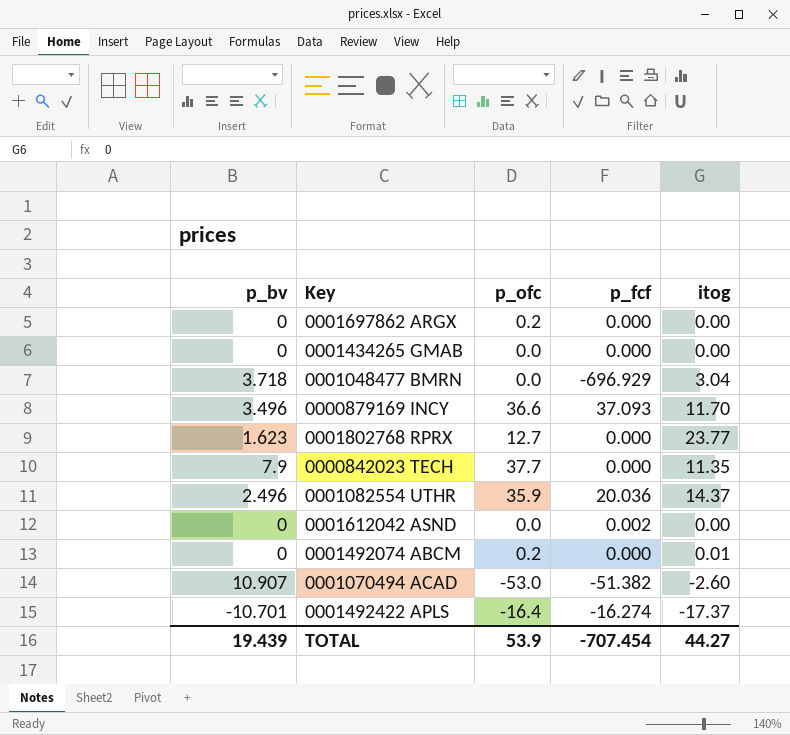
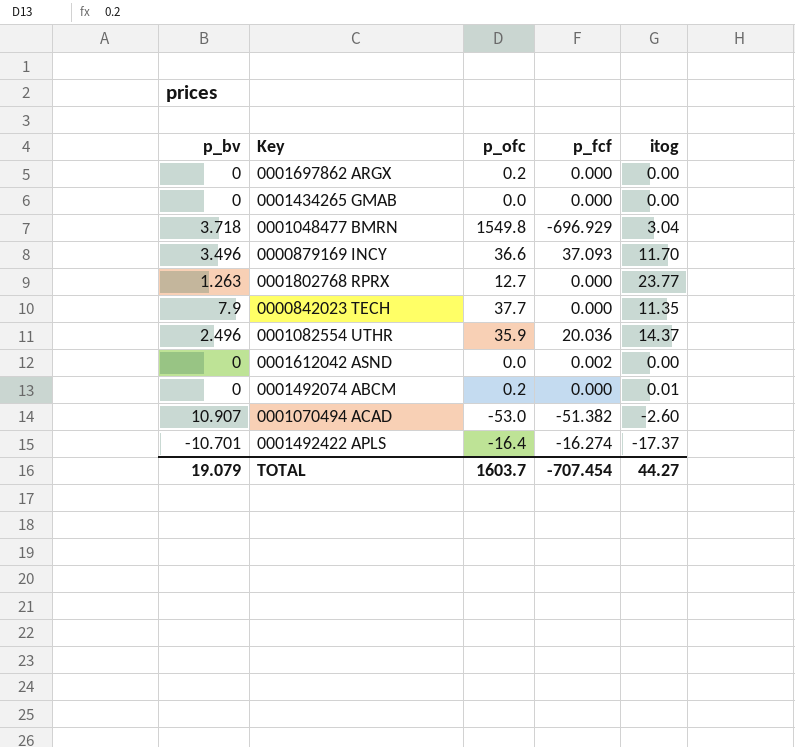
0001048477 BMRN | p_ofc: 0.0 -> 1549.8
0001802768 RPRX | p_bv: 1.623 -> 1.263
TOTAL | p_bv: 19.439 -> 19.079
TOTAL | p_ofc: 53.9 -> 1603.7

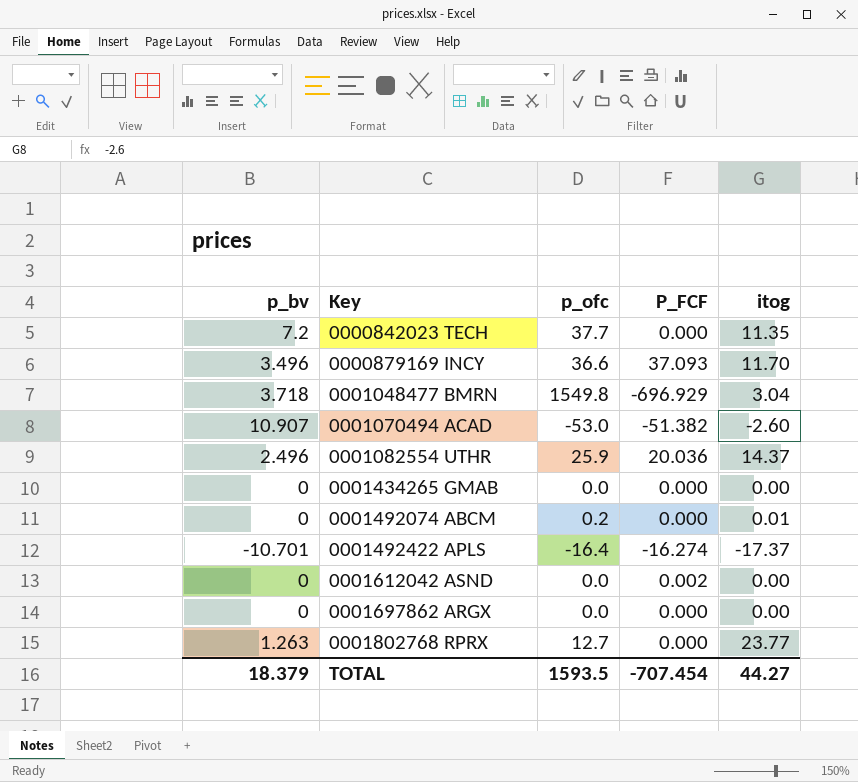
row order: none -> Key ascending
column name: p_fcf -> P_FCF
0000842023 TECH | p_bv: 7.9 -> 7.2
0001082554 UTHR | p_ofc: 35.9 -> 25.9
0001697862 ARGX | p_ofc: 0.2 -> 0.0
TOTAL | p_bv: 19.079 -> 18.379
TOTAL | p_ofc: 1603.7 -> 1593.5

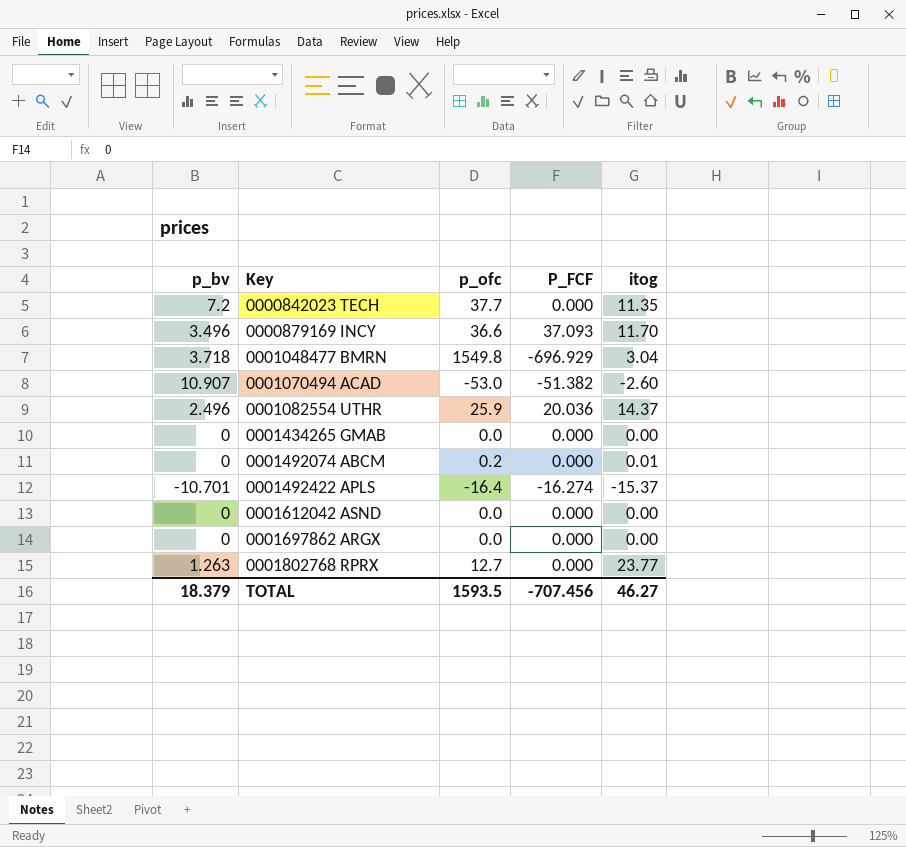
0001492422 APLS | itog: -17.37 -> -15.37
0001612042 ASND | P_FCF: 0.002 -> 0.000
TOTAL | P_FCF: -707.454 -> -707.456
TOTAL | itog: 44.27 -> 46.27

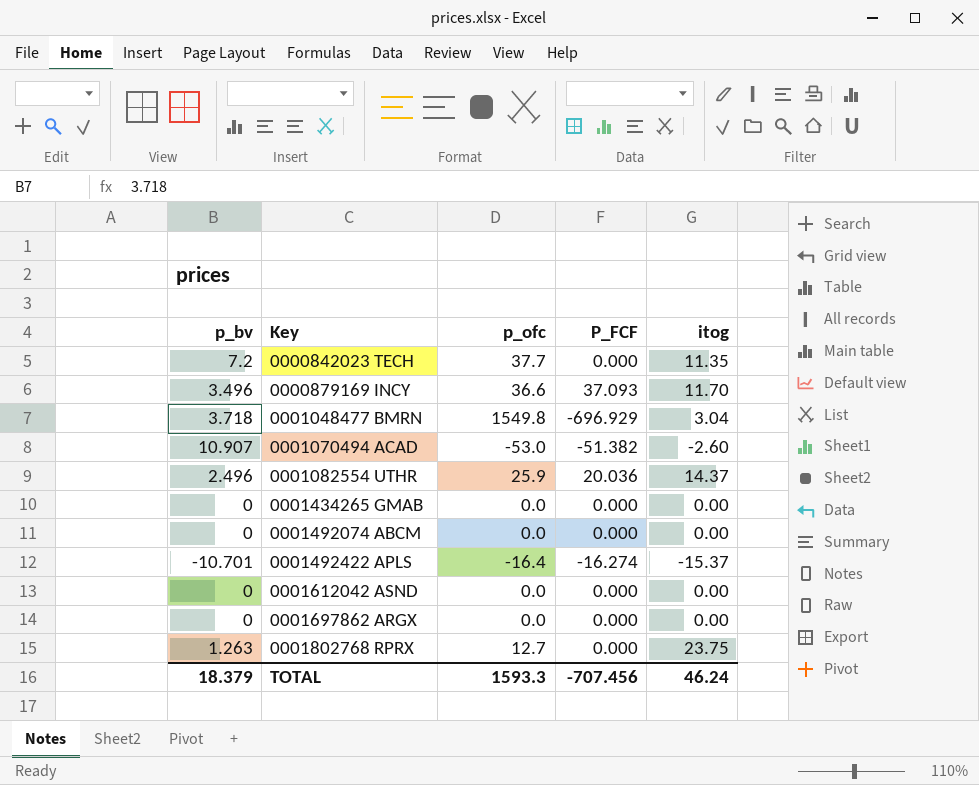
0001492074 ABCM | p_ofc: 0.2 -> 0.0
0001492074 ABCM | itog: 0.01 -> 0.00
0001802768 RPRX | itog: 23.77 -> 23.75
TOTAL | p_ofc: 1593.5 -> 1593.3
TOTAL | itog: 46.27 -> 46.24

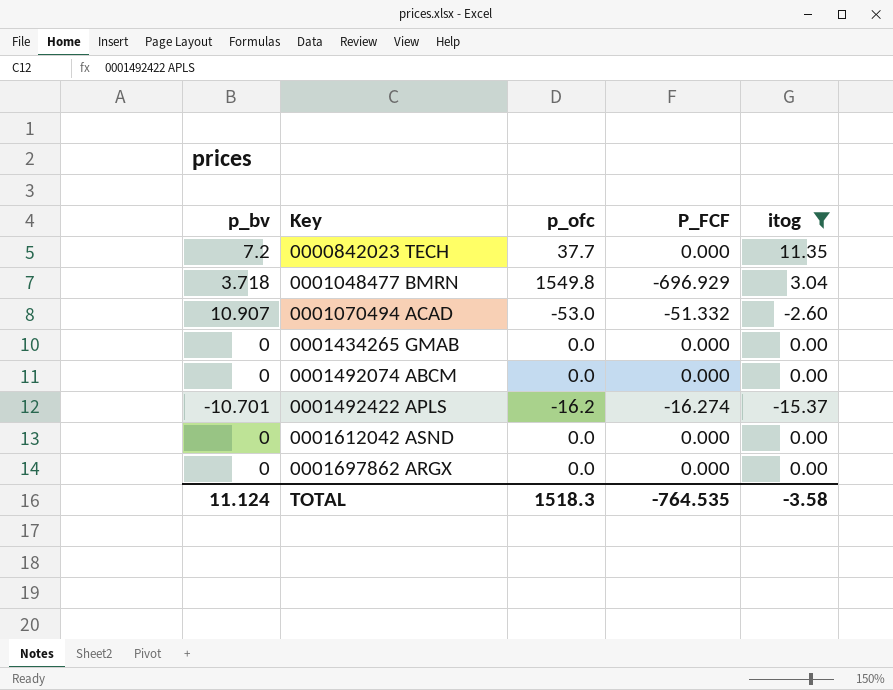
filter: none -> itog <= 11.35
0001070494 ACAD | P_FCF: -51.382 -> -51.332
0001492422 APLS | p_ofc: -16.4 -> -16.2
TOTAL | p_bv: 18.379 -> 11.124
TOTAL | p_ofc: 1593.3 -> 1518.3
TOTAL | P_FCF: -707.456 -> -764.535
TOTAL | itog: 46.24 -> -3.58

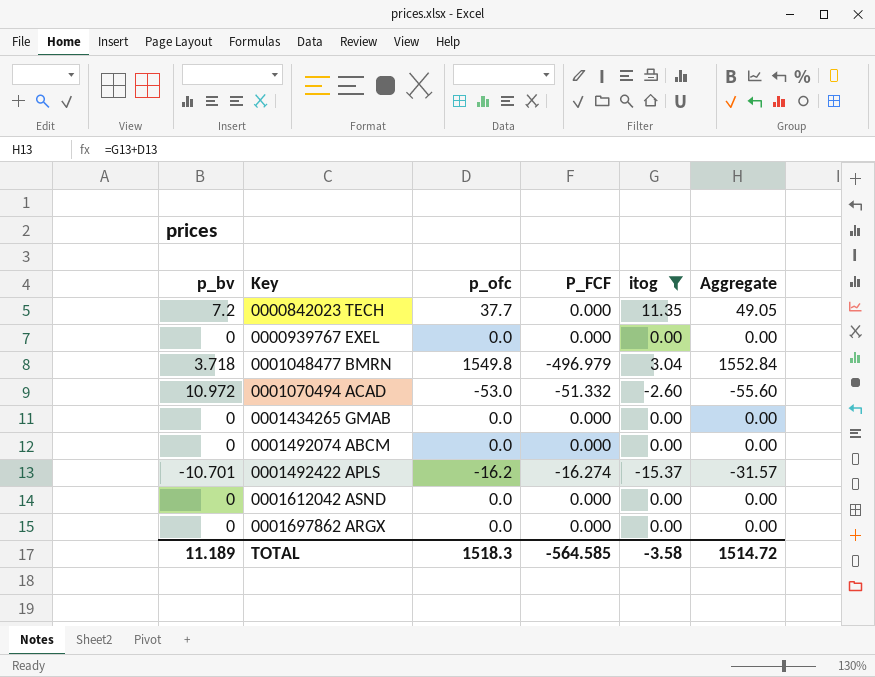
column Aggregate | formula: none -> [p_ofc] + [itog]
row 0000939767 EXEL: none -> 0 | 0.0 | 0.000 | 0.00 | 0.00
0001048477 BMRN | P_FCF: -696.929 -> -496.979
0001070494 ACAD | p_bv: 10.907 -> 10.972
TOTAL | p_bv: 11.124 -> 11.189
TOTAL | P_FCF: -764.535 -> -564.585

